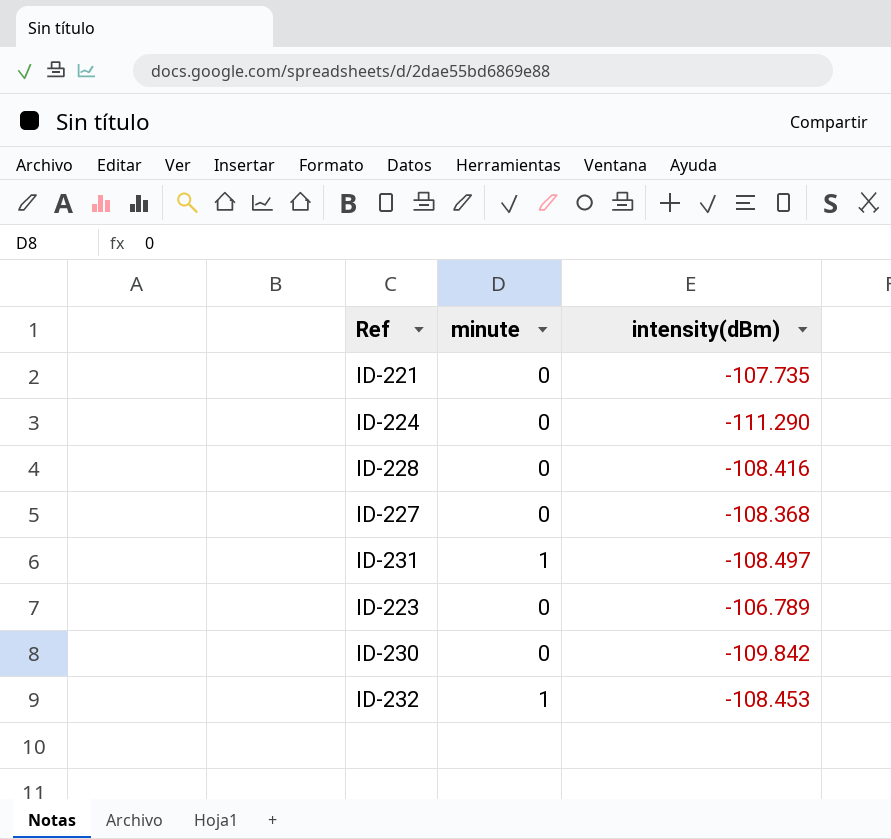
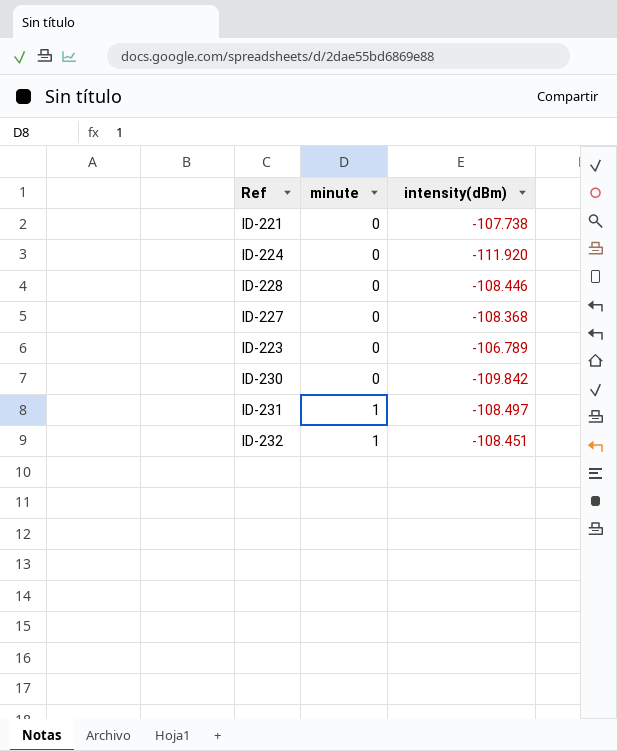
row order: none -> minute ascending
ID-221 | intensity(dBm): -107.735 -> -107.738
ID-224 | intensity(dBm): -111.290 -> -111.920
ID-228 | intensity(dBm): -108.416 -> -108.446
ID-232 | intensity(dBm): -108.453 -> -108.451

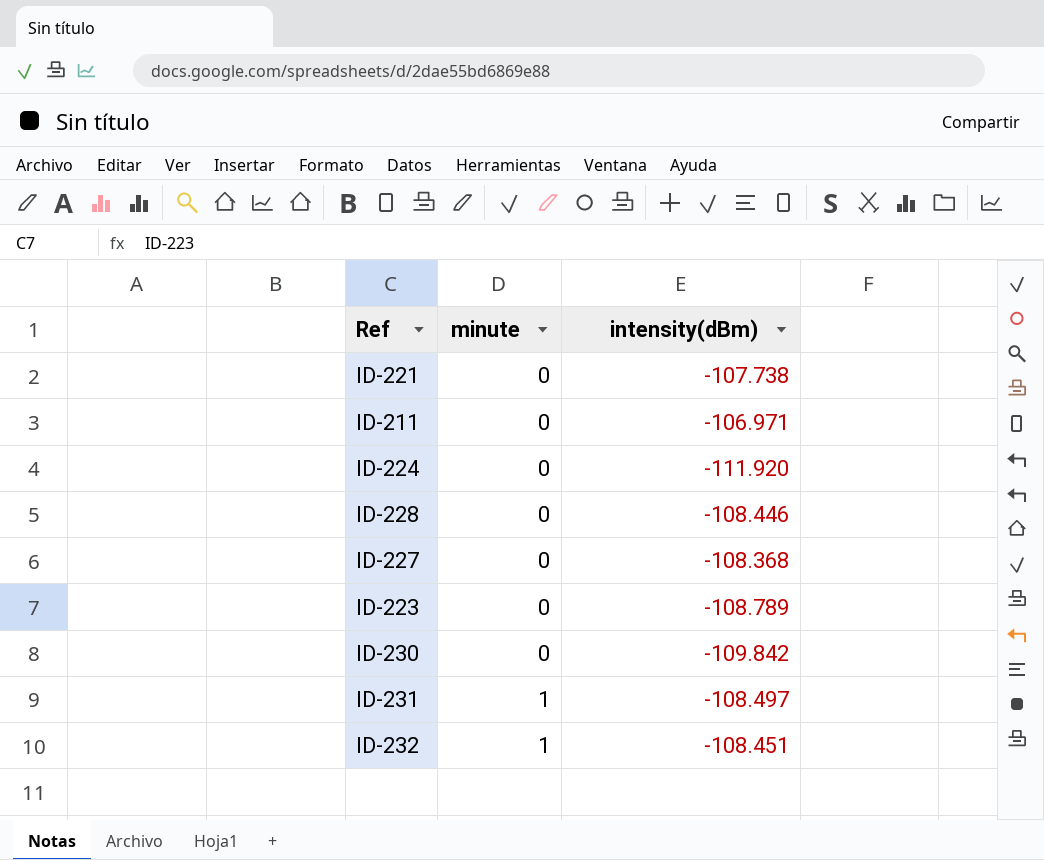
row ID-211: none -> 0 | -106.971
ID-223 | intensity(dBm): -106.789 -> -108.789

